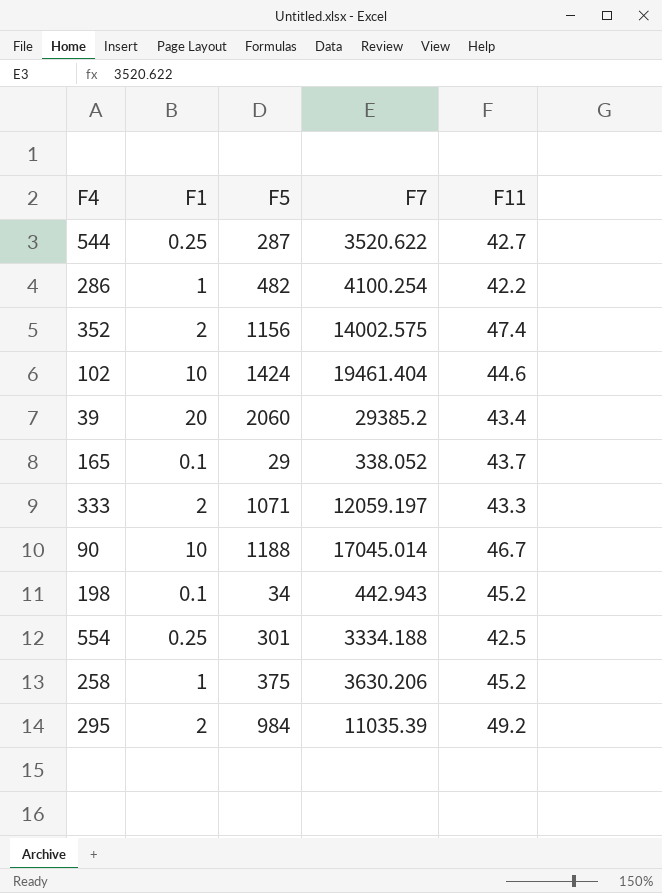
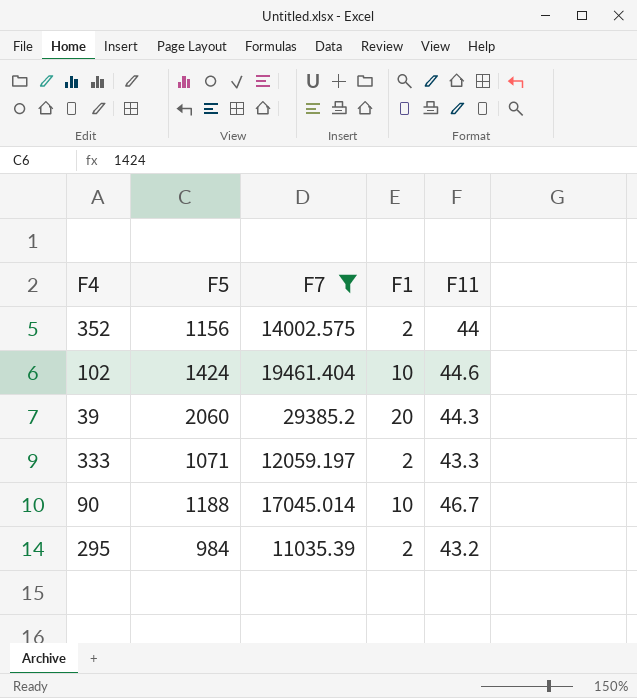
filter: none -> F7 >= 11035.39
column F1 | position: 2 -> 4
352 | F11: 47.4 -> 44
39 | F11: 43.4 -> 44.3
295 | F11: 49.2 -> 43.2

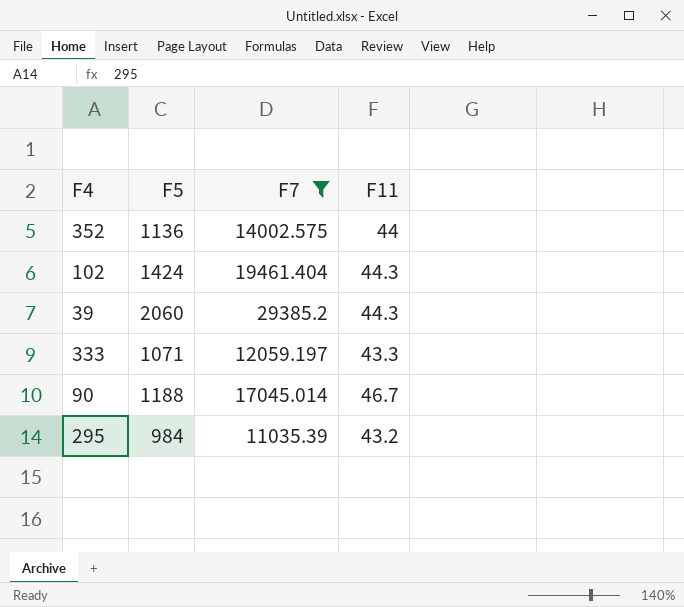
column F1 | position: 4 -> none
352 | F5: 1156 -> 1136
102 | F11: 44.6 -> 44.3

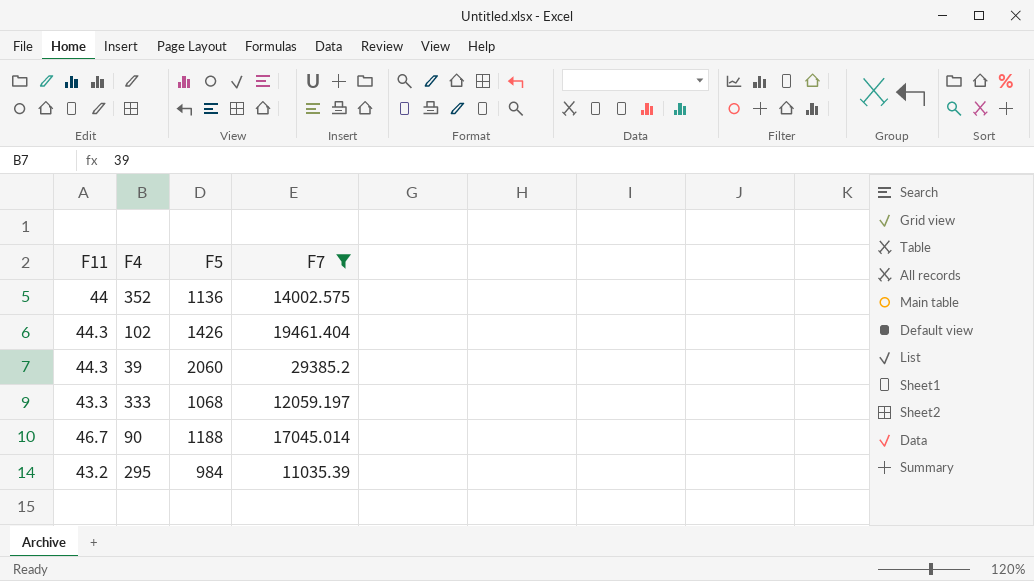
column F11 | position: 4 -> 1
102 | F5: 1424 -> 1426
333 | F5: 1071 -> 1068

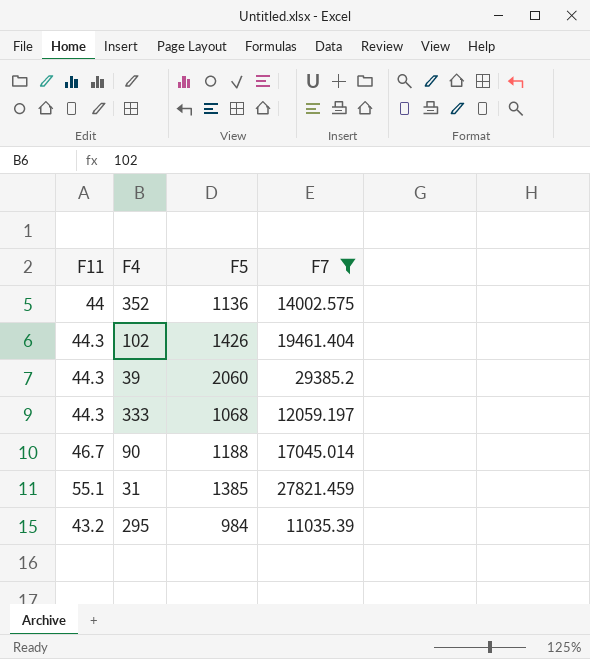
333 | F11: 43.3 -> 44.3
row 31: none -> 55.1 | 1385 | 27821.459

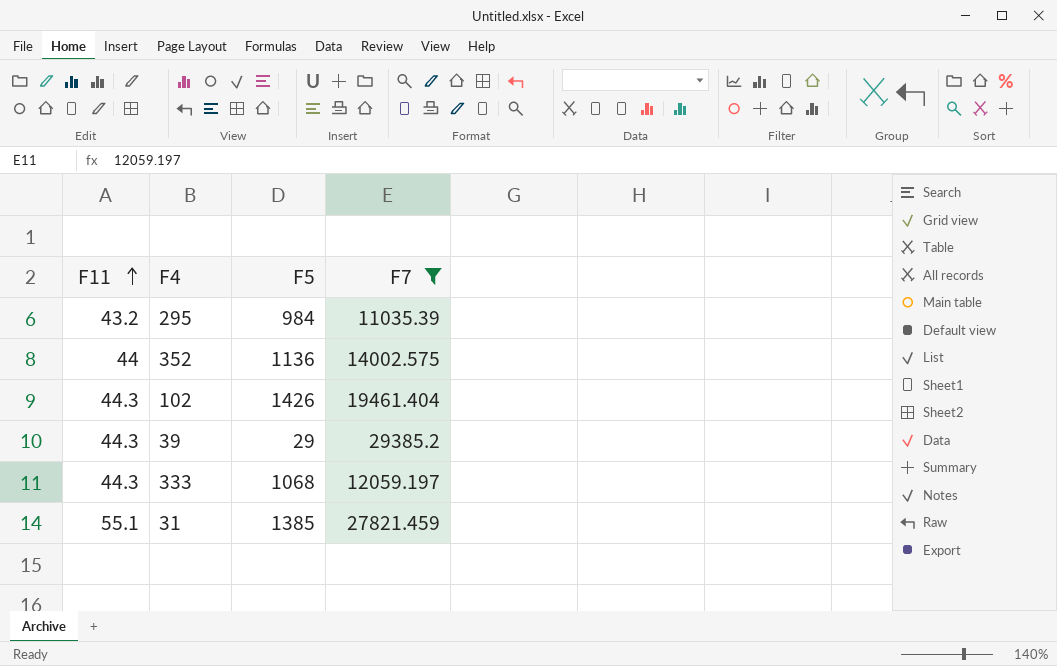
row order: none -> F11 ascending
row 90: 46.7 | 1188 | 17045.014 -> none
39 | F5: 2060 -> 29

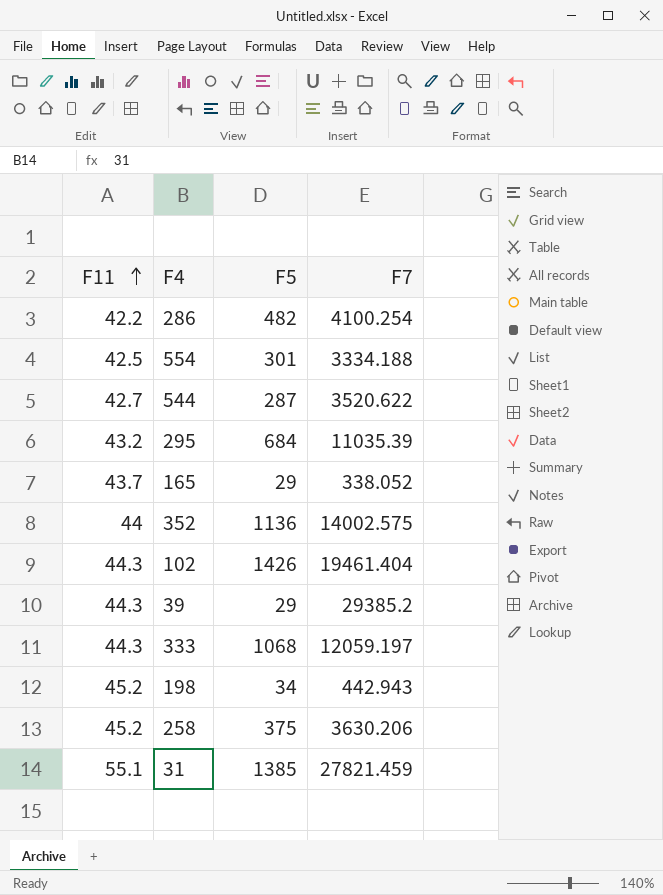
filter: F7 >= 11035.39 -> none
295 | F5: 984 -> 684

